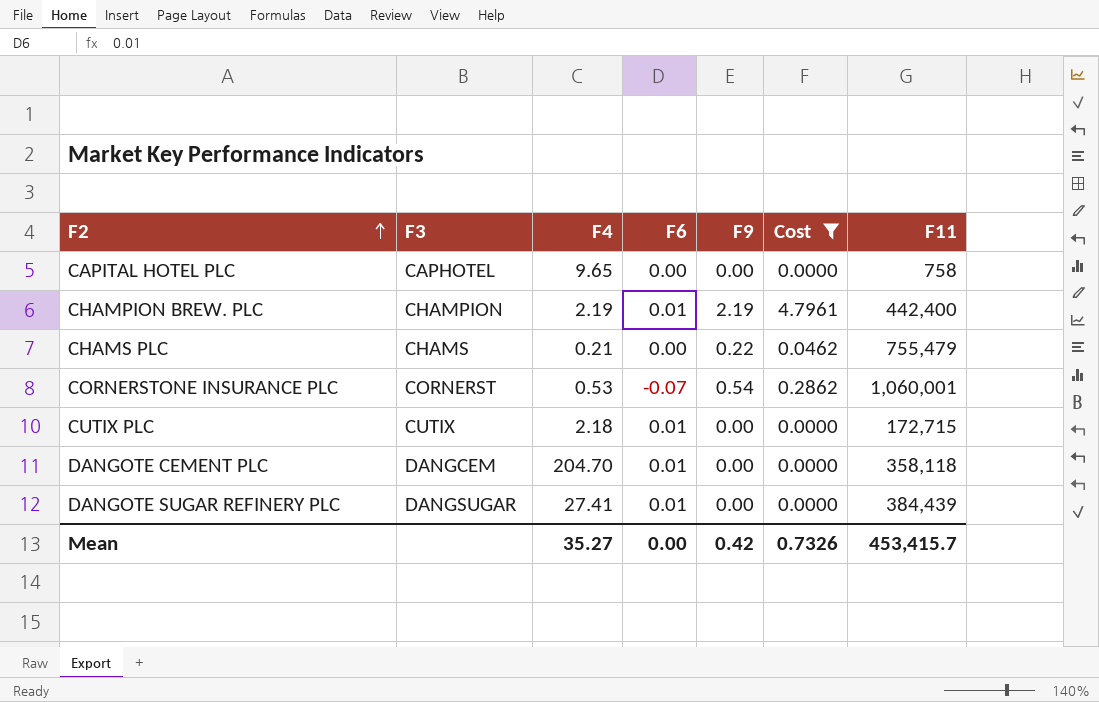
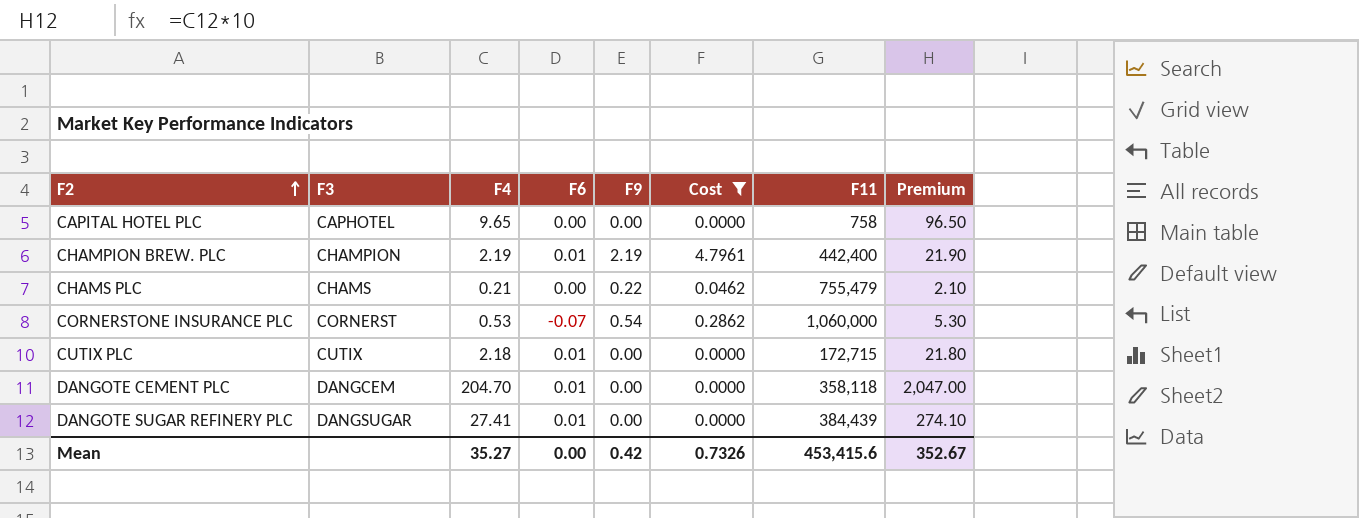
column Premium | formula: none -> [F4] * 10
CORNERSTONE INSURANCE PLC | F11: 1,060,001 -> 1,060,000
Mean | F11: 453,415.7 -> 453,415.6

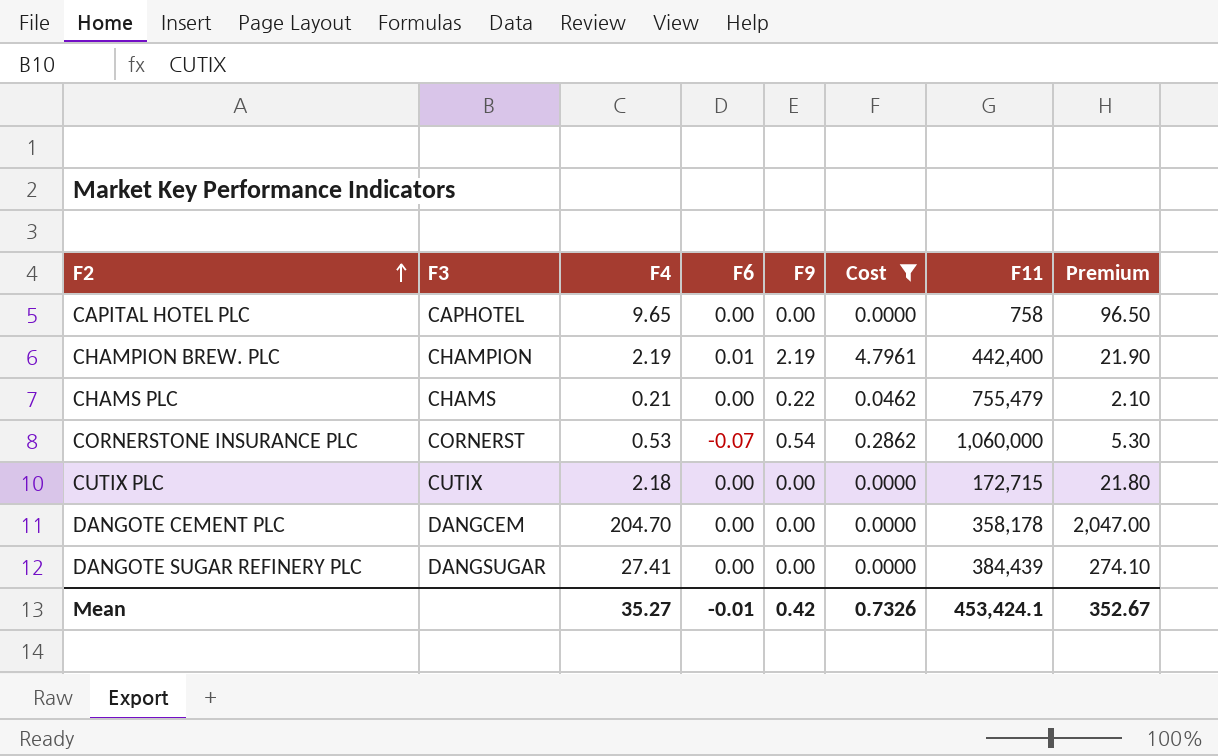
CUTIX PLC | F6: 0.01 -> 0.00
DANGOTE CEMENT PLC | F6: 0.01 -> 0.00
DANGOTE CEMENT PLC | F11: 358,118 -> 358,178
DANGOTE SUGAR REFINERY PLC | F6: 0.01 -> 0.00
Mean | F6: 0.00 -> -0.01
Mean | F11: 453,415.6 -> 453,424.1

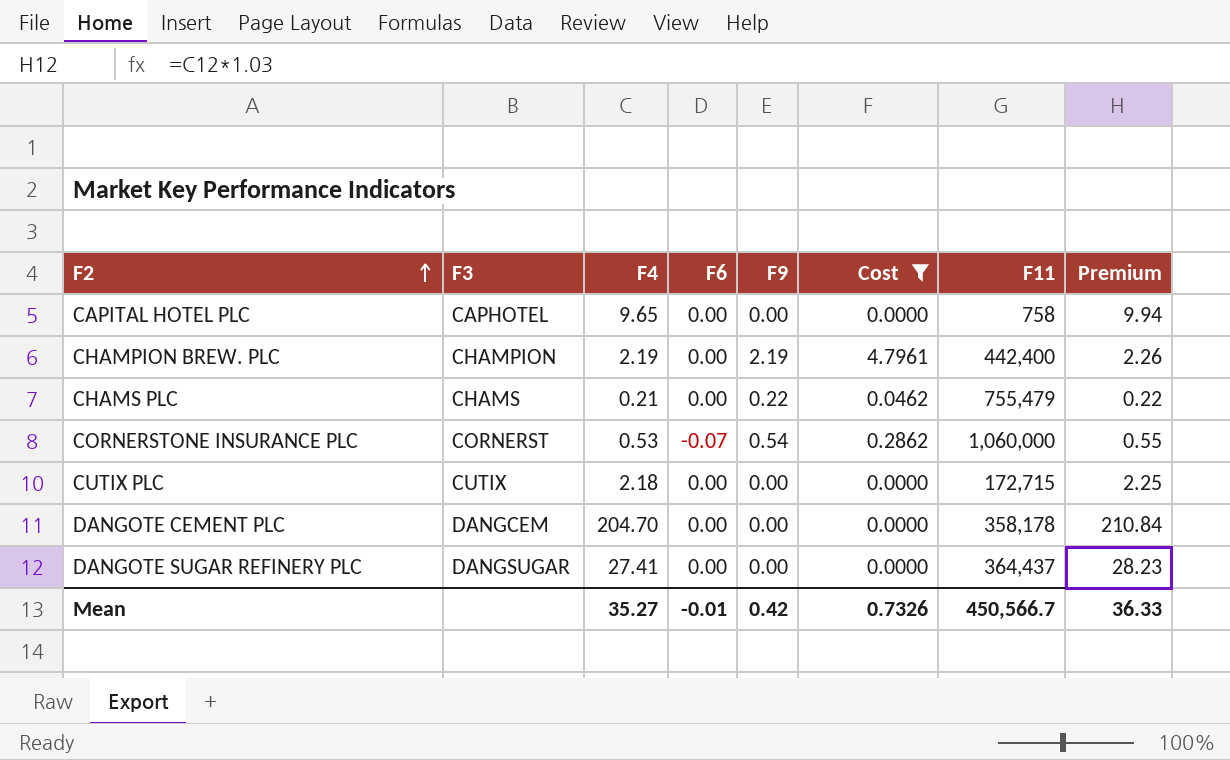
column Premium | formula: [F4] * 10 -> [F4] * 1.03
CHAMPION BREW. PLC | F6: 0.01 -> 0.00
DANGOTE SUGAR REFINERY PLC | F11: 384,439 -> 364,437
Mean | F11: 453,424.1 -> 450,566.7
Mean | Premium: 352.67 -> 36.33

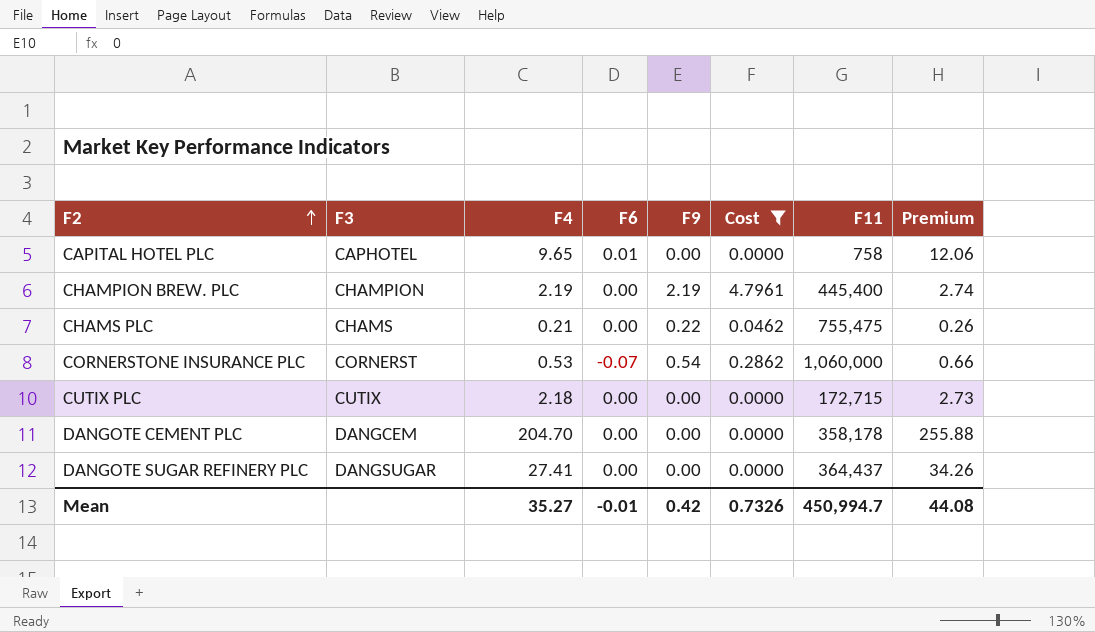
column Premium | formula: [F4] * 1.03 -> [F4] * 1.25
CAPITAL HOTEL PLC | F6: 0.00 -> 0.01
CHAMPION BREW. PLC | F11: 442,400 -> 445,400
CHAMS PLC | F11: 755,479 -> 755,475
Mean | F11: 450,566.7 -> 450,994.7
Mean | Premium: 36.33 -> 44.08

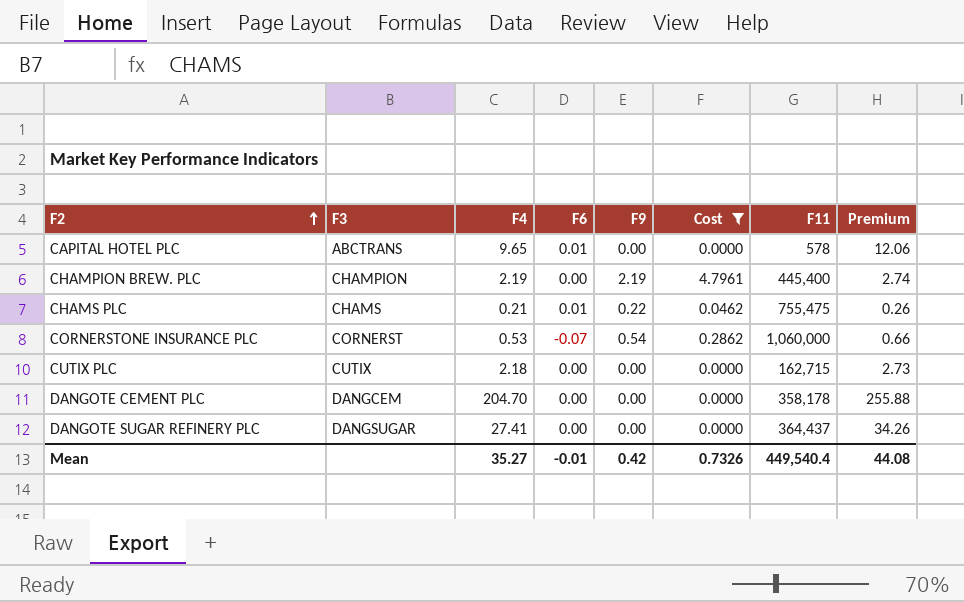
CAPITAL HOTEL PLC | F3: CAPHOTEL -> ABCTRANS
CAPITAL HOTEL PLC | F11: 758 -> 578
CHAMS PLC | F6: 0.00 -> 0.01
CUTIX PLC | F11: 172,715 -> 162,715
Mean | F11: 450,994.7 -> 449,540.4

